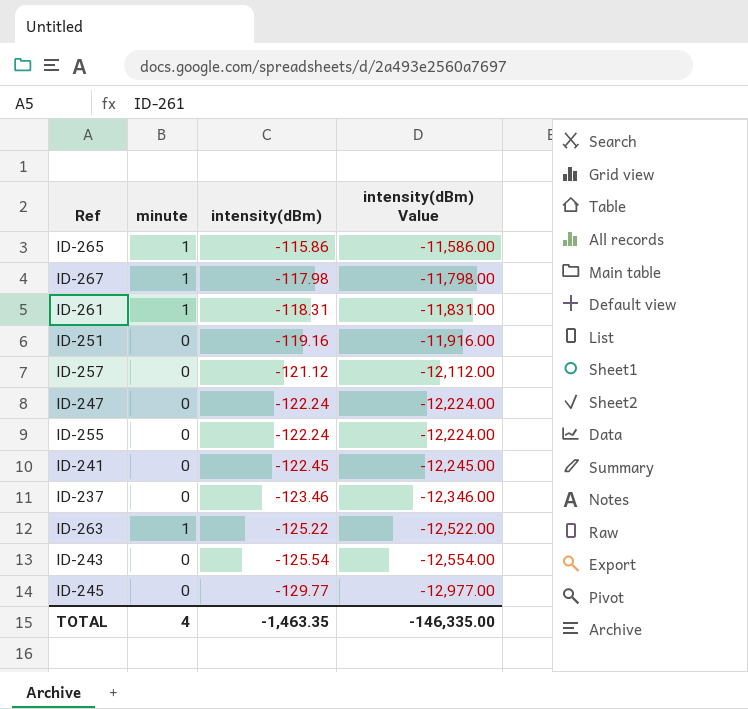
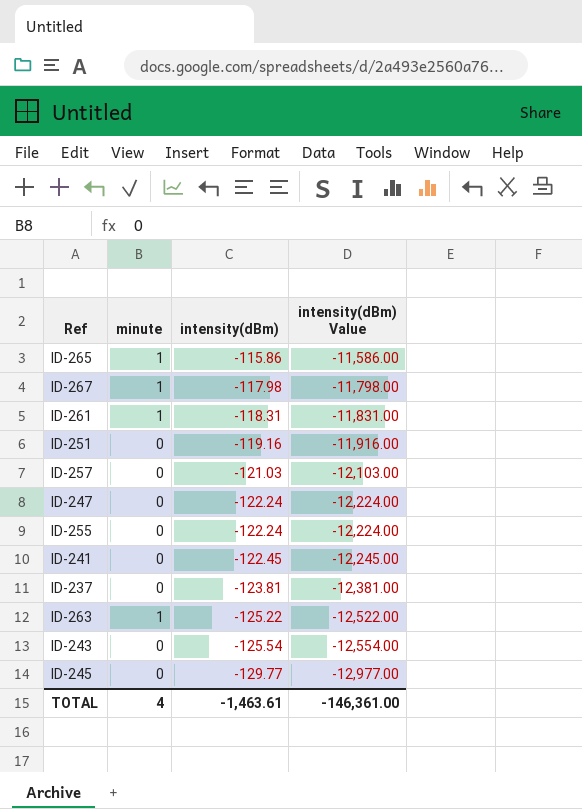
ID-257 | intensity(dBm): -121.12 -> -121.03
ID-257 | intensity(dBm) Value: -12,112.00 -> -12,103.00
ID-237 | intensity(dBm): -123.46 -> -123.81
ID-237 | intensity(dBm) Value: -12,346.00 -> -12,381.00
TOTAL | intensity(dBm): -1,463.35 -> -1,463.61
TOTAL | intensity(dBm) Value: -146,335.00 -> -146,361.00

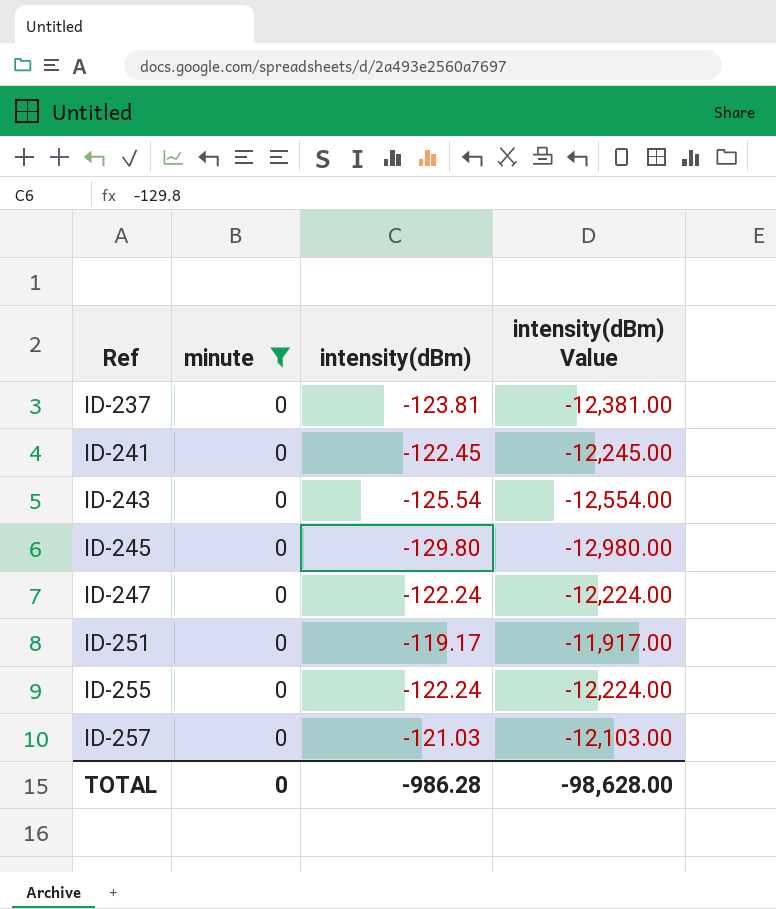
filter: none -> minute = 0
row order: intensity(dBm) descending -> Ref ascending
ID-245 | intensity(dBm): -129.77 -> -129.80
ID-245 | intensity(dBm) Value: -12,977.00 -> -12,980.00
ID-251 | intensity(dBm): -119.16 -> -119.17
ID-251 | intensity(dBm) Value: -11,916.00 -> -11,917.00
TOTAL | minute: 4 -> 0
TOTAL | intensity(dBm): -1,463.61 -> -986.28
TOTAL | intensity(dBm) Value: -146,361.00 -> -98,628.00

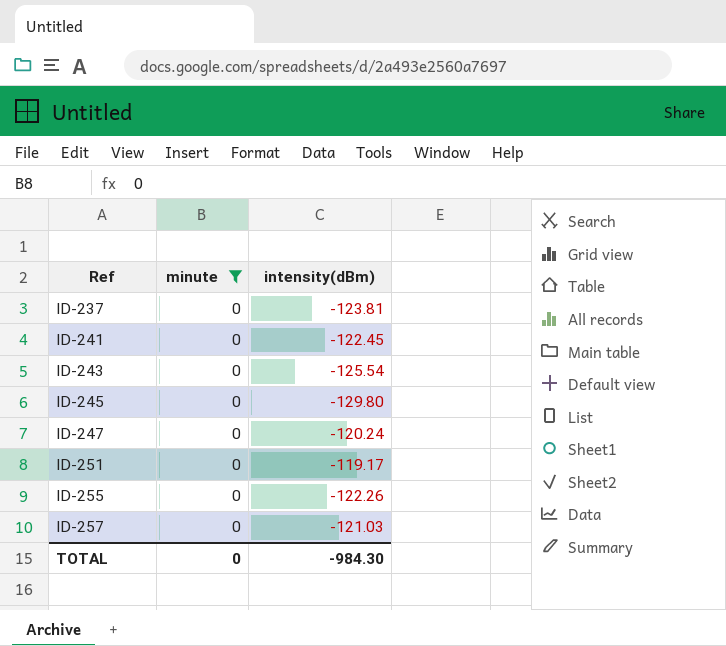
column intensity(dBm) Value | formula: [intensity(dBm)] * 100 -> none
ID-247 | intensity(dBm): -122.24 -> -120.24
ID-255 | intensity(dBm): -122.24 -> -122.26
TOTAL | intensity(dBm): -986.28 -> -984.30

